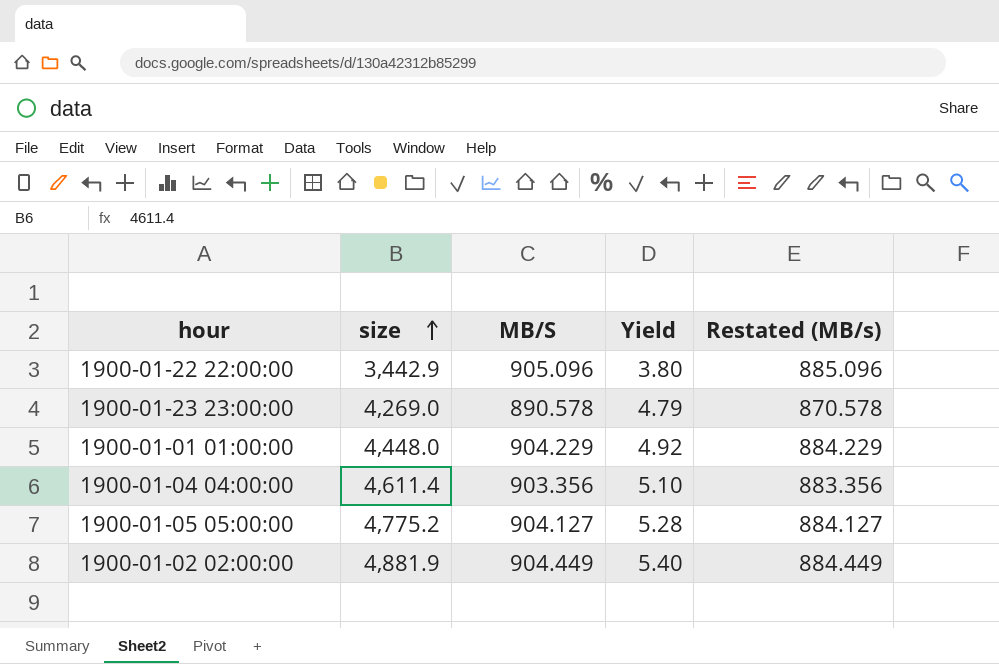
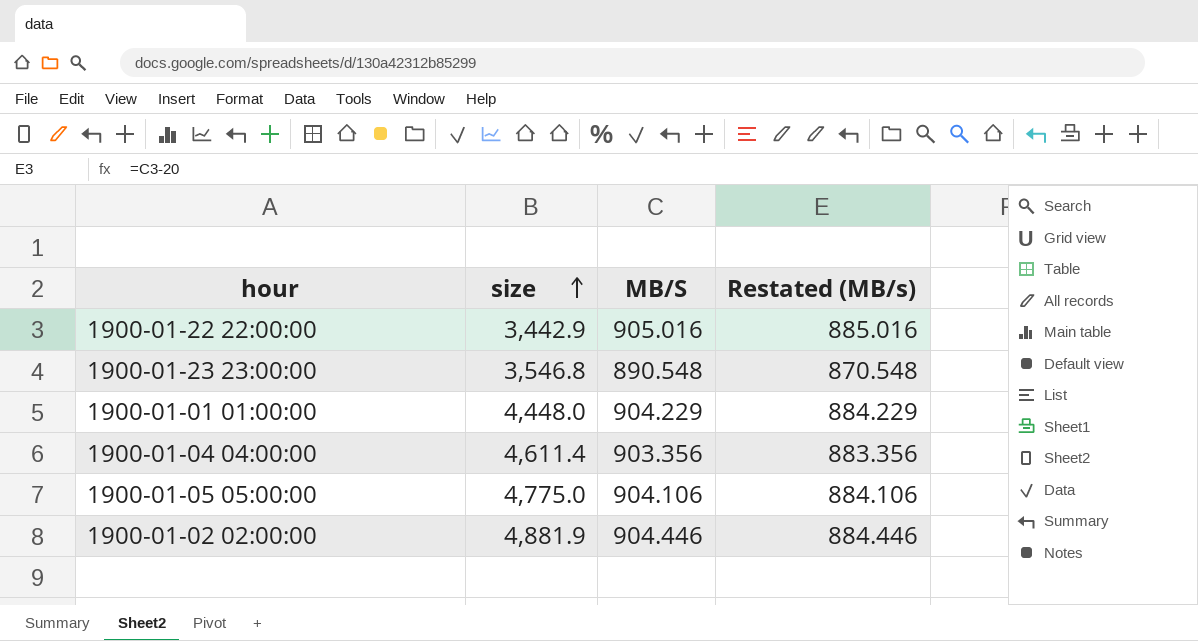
column Yield | formula: [size] / [MB/S] -> none
1900-01-22 22:00:00 | MB/S: 905.096 -> 905.016
1900-01-22 22:00:00 | Restated (MB/s): 885.096 -> 885.016
1900-01-23 23:00:00 | size: 4,269.0 -> 3,546.8
1900-01-23 23:00:00 | MB/S: 890.578 -> 890.548
1900-01-23 23:00:00 | Restated (MB/s): 870.578 -> 870.548
1900-01-05 05:00:00 | size: 4,775.2 -> 4,775.0
1900-01-05 05:00:00 | MB/S: 904.127 -> 904.106
1900-01-05 05:00:00 | Restated (MB/s): 884.127 -> 884.106
1900-01-02 02:00:00 | MB/S: 904.449 -> 904.446
1900-01-02 02:00:00 | Restated (MB/s): 884.449 -> 884.446

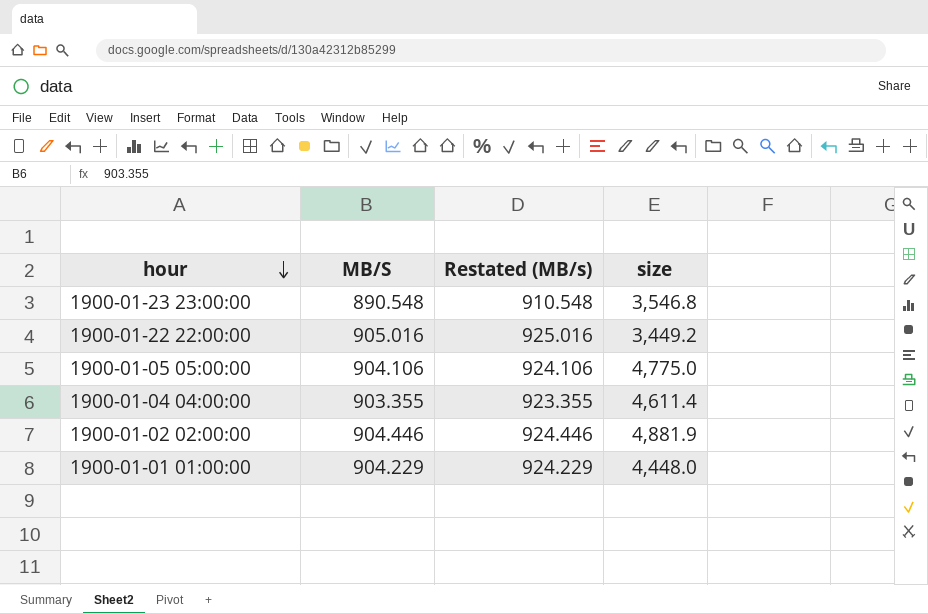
row order: size ascending -> hour descending
column Restated (MB/s) | formula: [MB/S] - 20 -> [MB/S] + 20
column size | position: 2 -> 4
1900-01-22 22:00:00 | size: 3,442.9 -> 3,449.2
1900-01-04 04:00:00 | MB/S: 903.356 -> 903.355

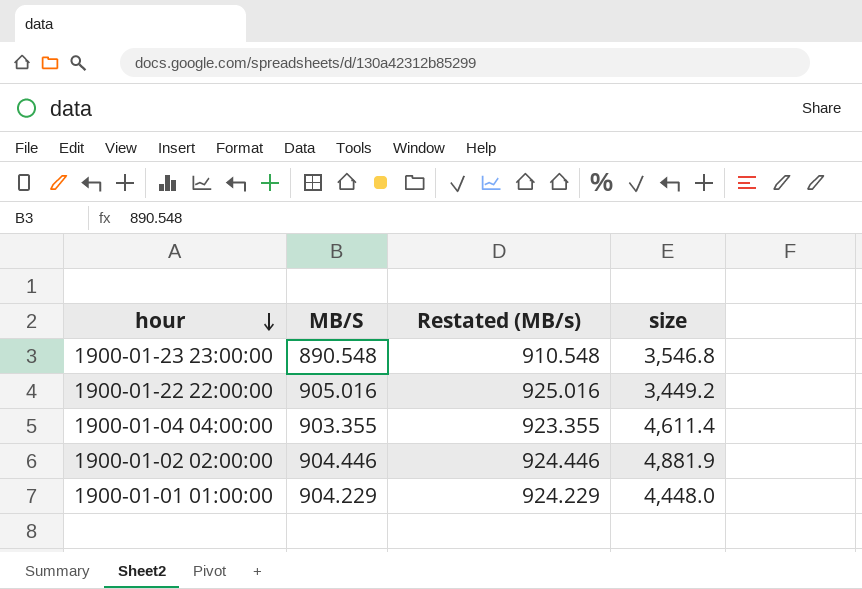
row 1900-01-05 05:00:00: 904.106 | 924.106 | 4,775.0 -> none

